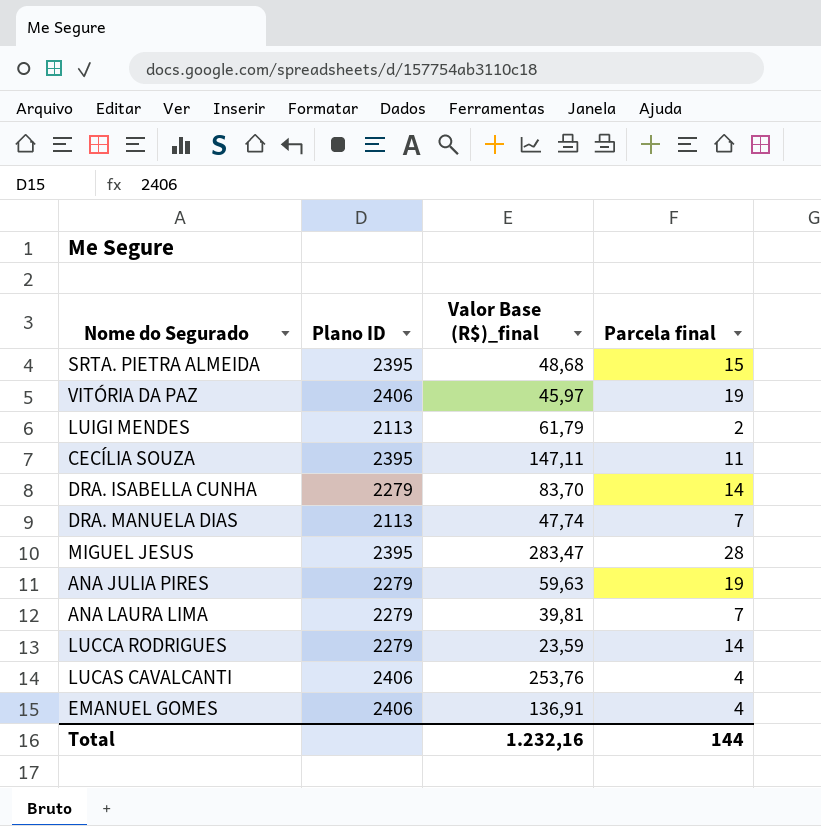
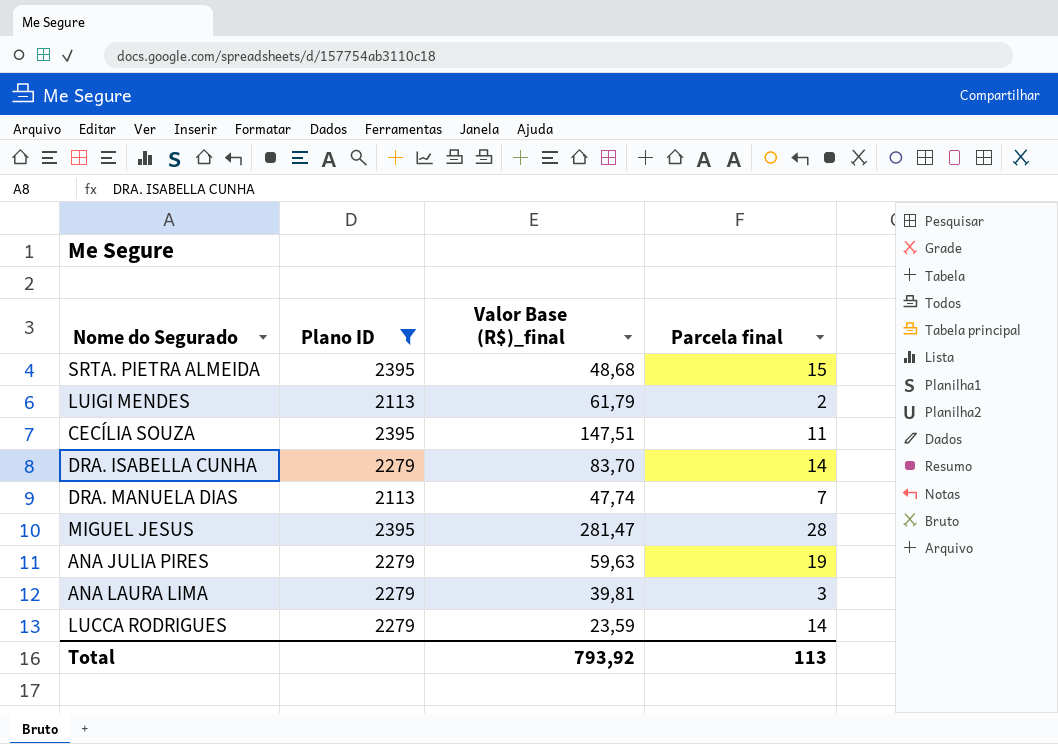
filter: none -> Plano ID != 2406
CECÍLIA SOUZA | Valor Base (R$)_final: 147,11 -> 147,51
MIGUEL JESUS | Valor Base (R$)_final: 283,47 -> 281,47
ANA LAURA LIMA | Parcela final: 7 -> 3
Total | Valor Base (R$)_final: 1.232,16 -> 793,92
Total | Parcela final: 144 -> 113

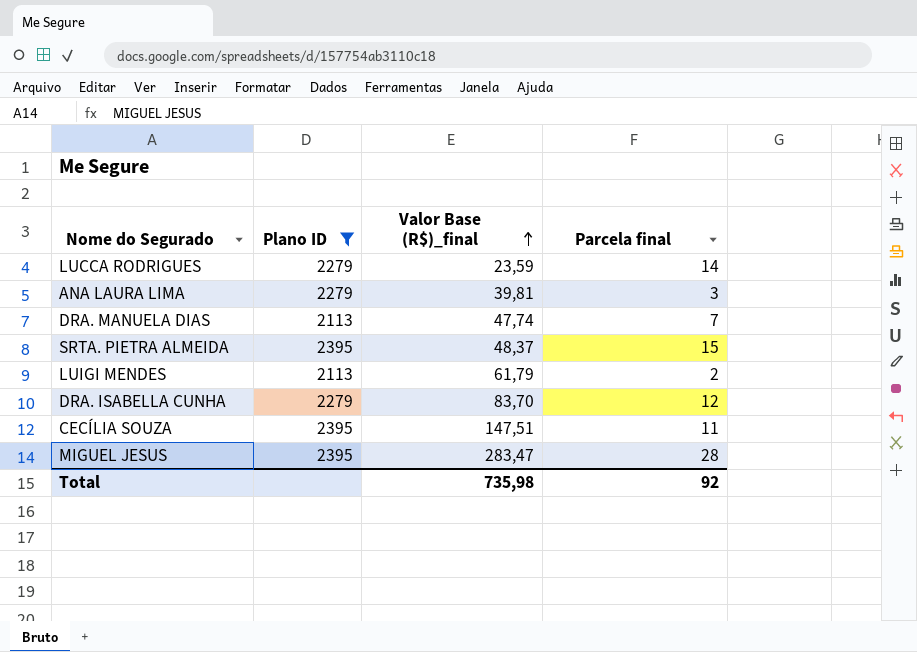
row order: none -> Valor Base (R$)_final ascending
row ANA JULIA PIRES: 2279 | 59,63 | 19 -> none
SRTA. PIETRA ALMEIDA | Valor Base (R$)_final: 48,68 -> 48,37
DRA. ISABELLA CUNHA | Parcela final: 14 -> 12
MIGUEL JESUS | Valor Base (R$)_final: 281,47 -> 283,47
Total | Valor Base (R$)_final: 793,92 -> 735,98
Total | Parcela final: 113 -> 92

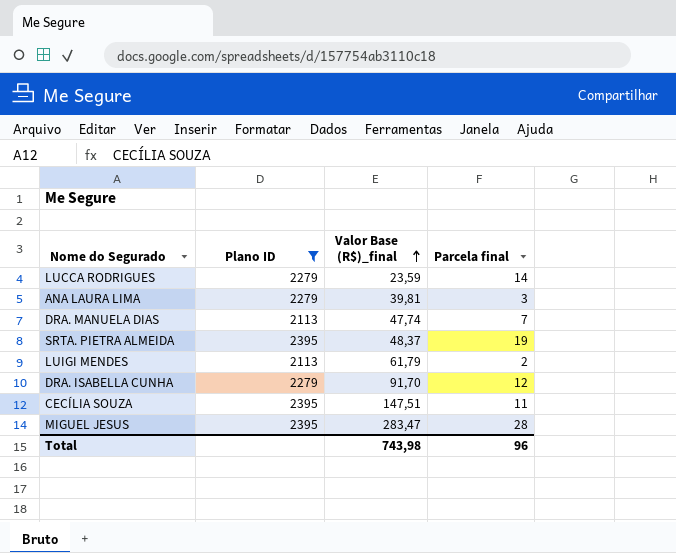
SRTA. PIETRA ALMEIDA | Parcela final: 15 -> 19
DRA. ISABELLA CUNHA | Valor Base (R$)_final: 83,70 -> 91,70
Total | Valor Base (R$)_final: 735,98 -> 743,98
Total | Parcela final: 92 -> 96

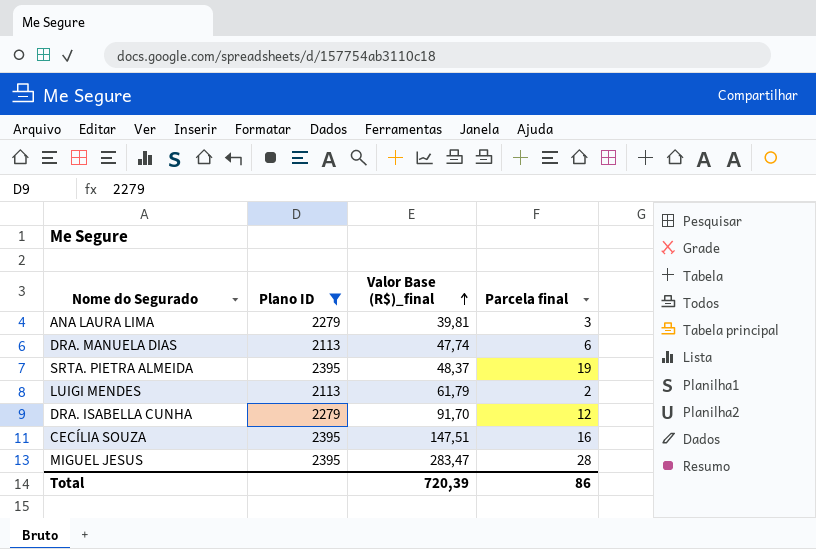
row LUCCA RODRIGUES: 2279 | 23,59 | 14 -> none
DRA. MANUELA DIAS | Parcela final: 7 -> 6
CECÍLIA SOUZA | Parcela final: 11 -> 16
Total | Valor Base (R$)_final: 743,98 -> 720,39
Total | Parcela final: 96 -> 86

